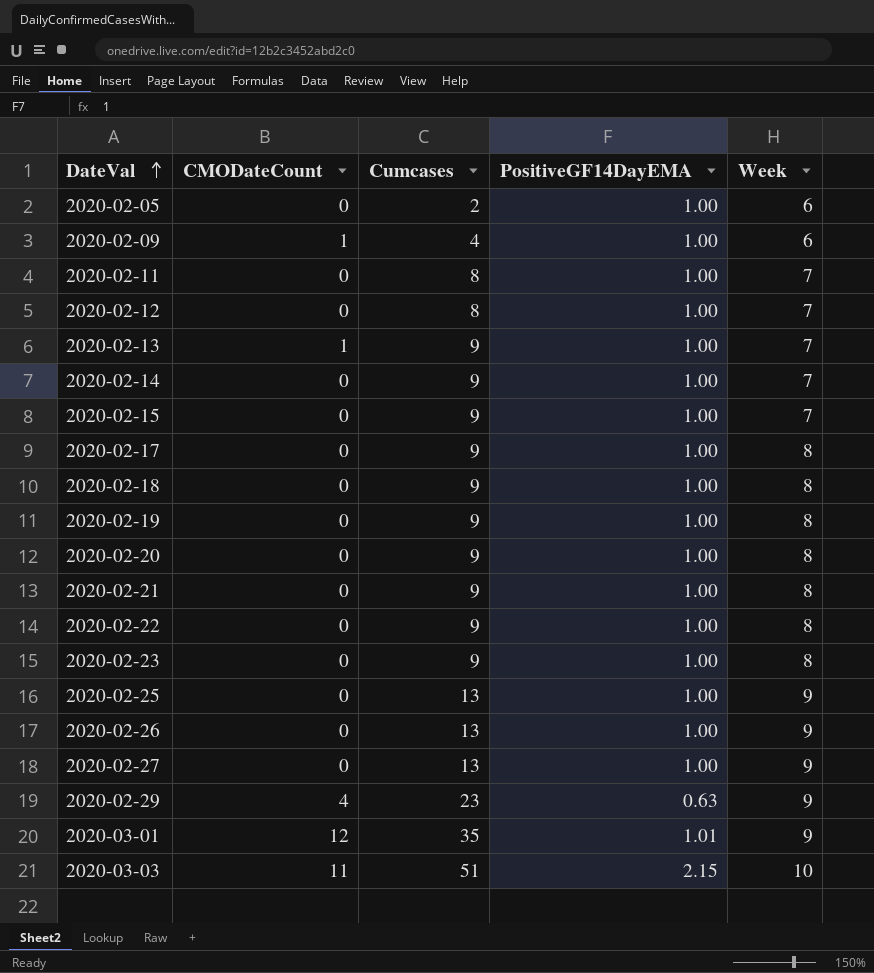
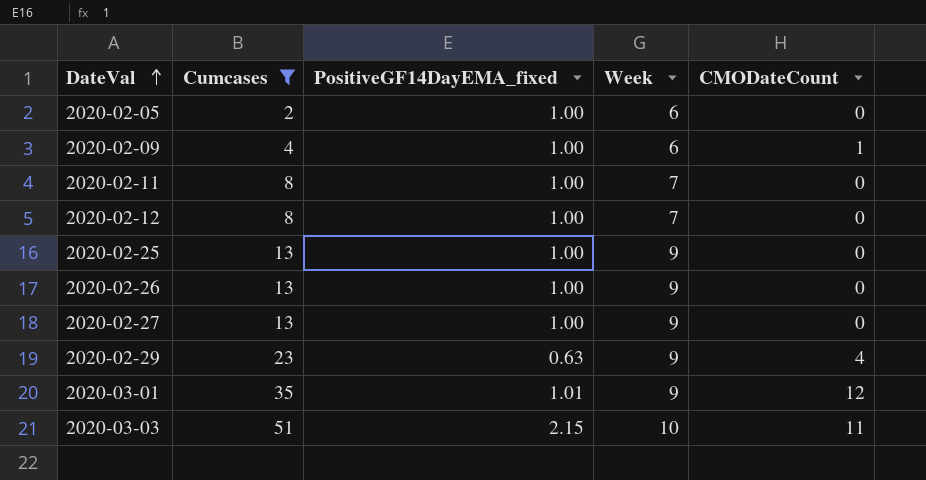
filter: none -> Cumcases != 9
column name: PositiveGF14DayEMA -> PositiveGF14DayEMA_fixed
column CMODateCount | position: 2 -> 5

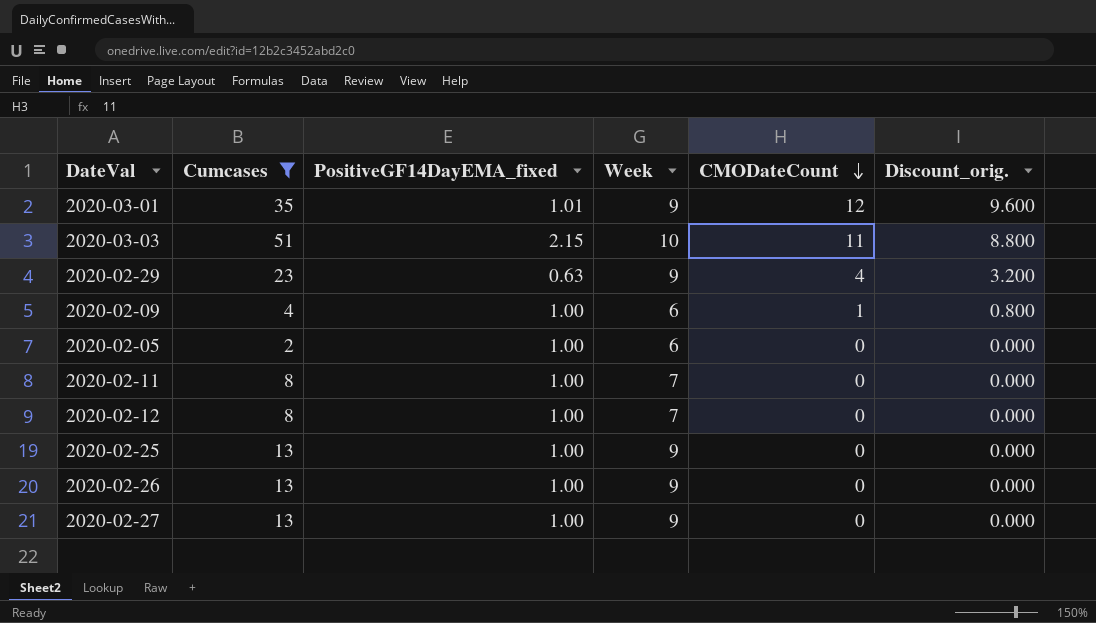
row order: DateVal ascending -> CMODateCount descending
column Discount_orig. | formula: none -> [CMODateCount] * 0.8

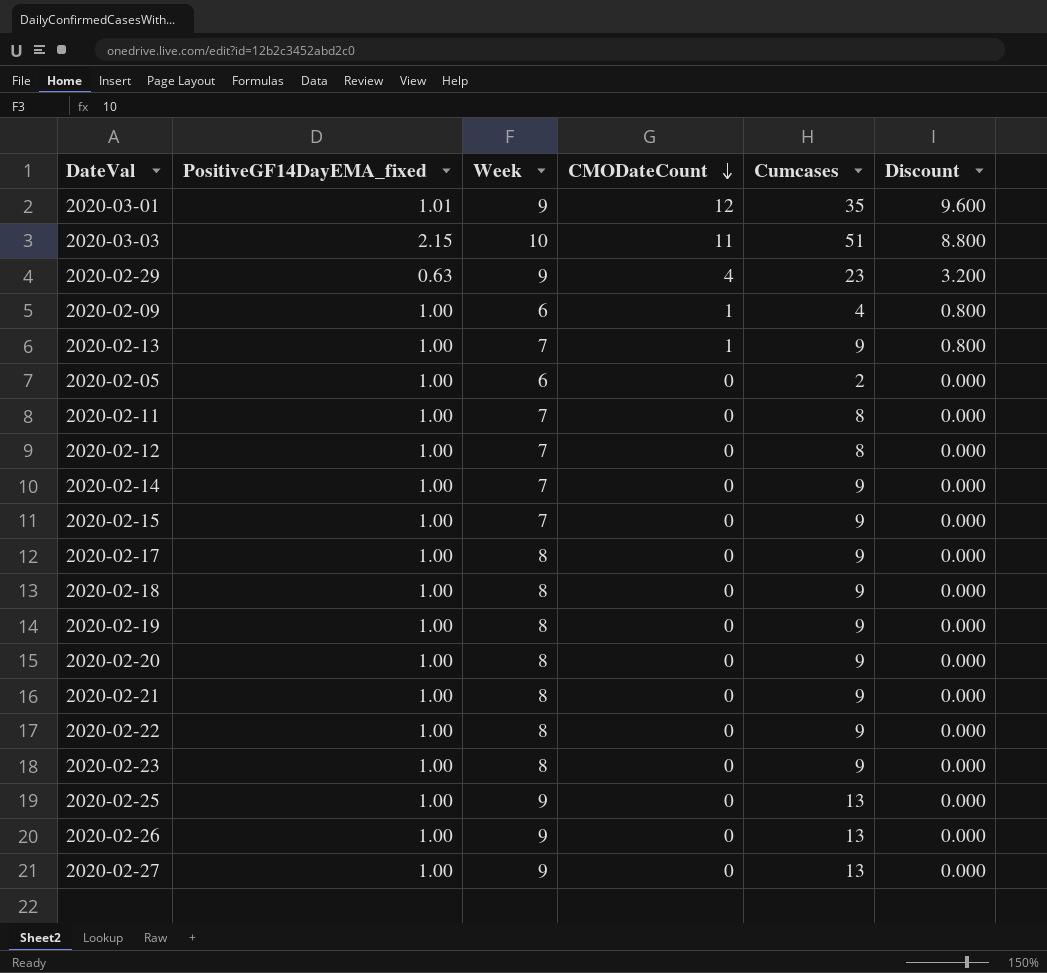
filter: Cumcases != 9 -> none
column Cumcases | position: 2 -> 5
column name: Discount_orig. -> Discount

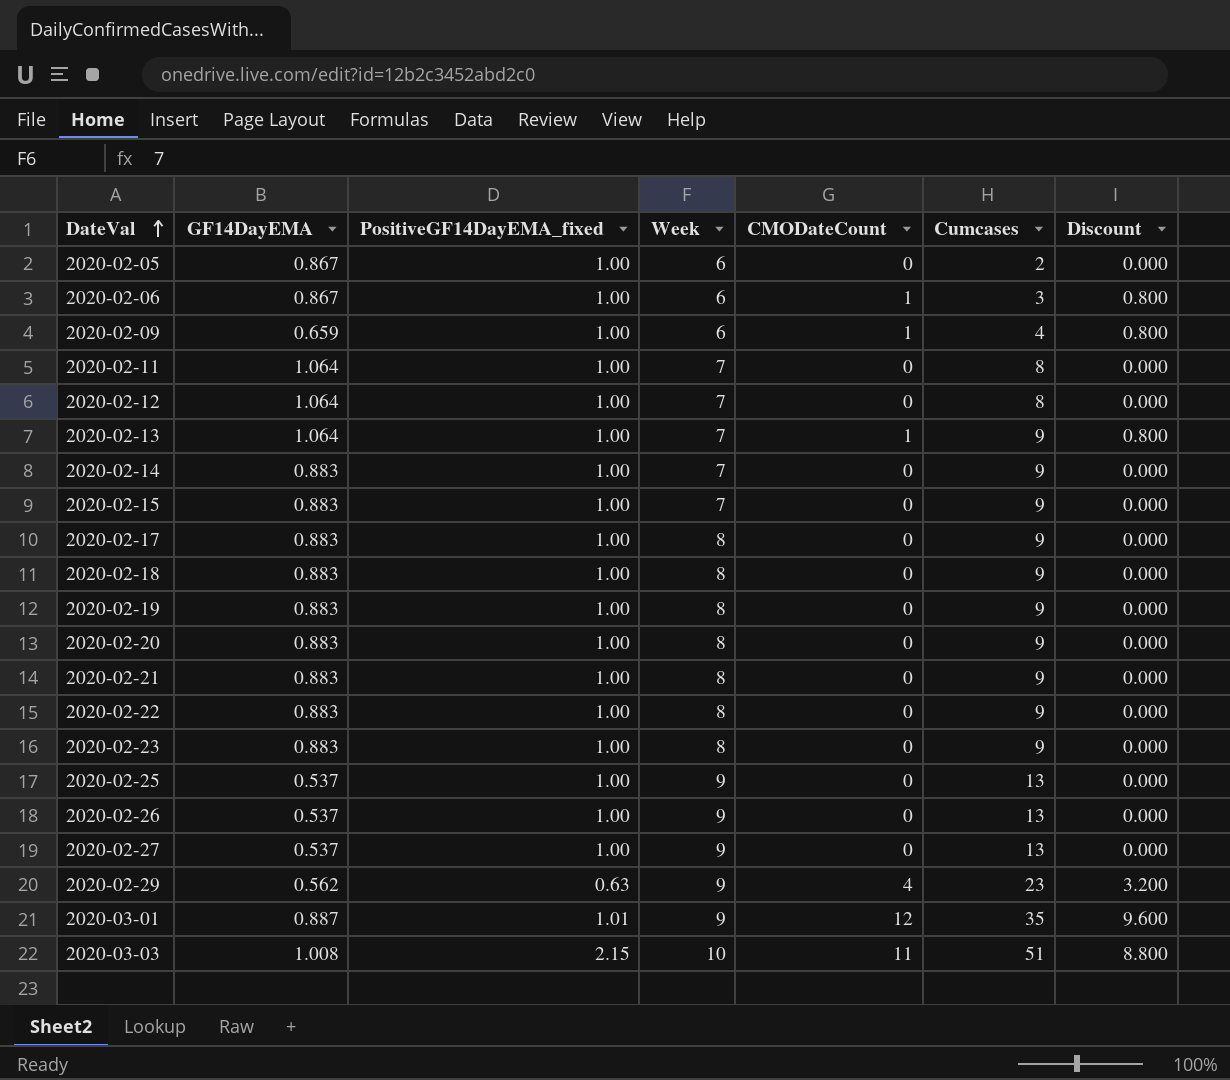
row order: CMODateCount descending -> DateVal ascending
column GF14DayEMA | position: none -> 2
row 2020-02-06: none -> 0.867 | 1.00 | 6 | 1 | 3 | 0.800

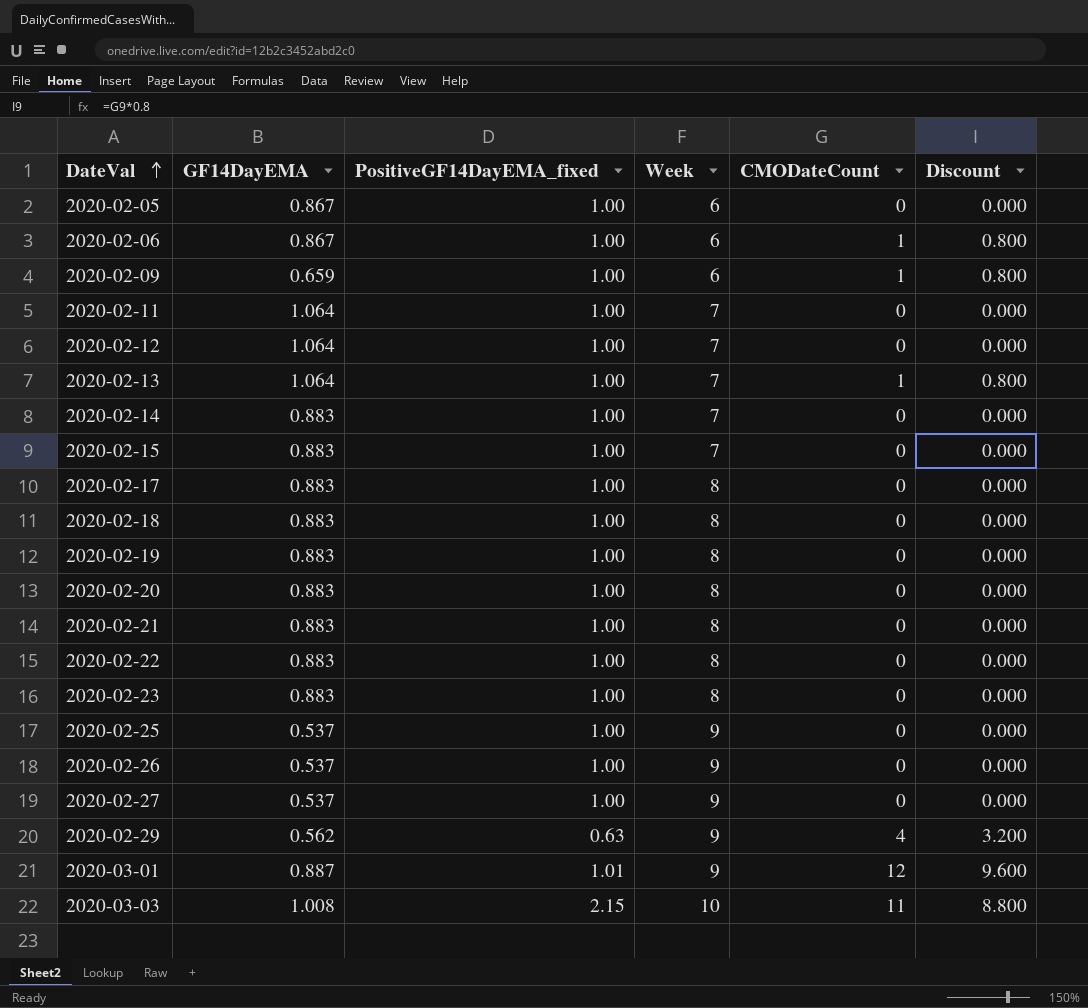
column Cumcases | position: 6 -> none

